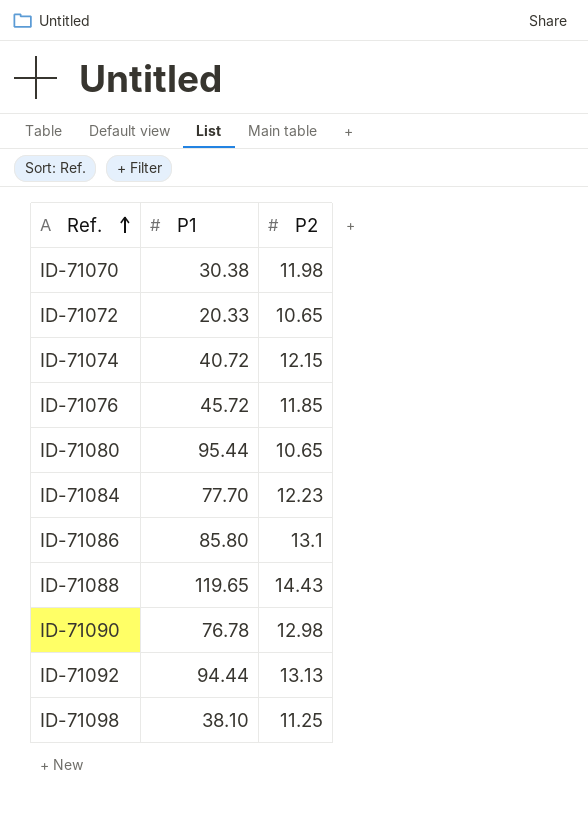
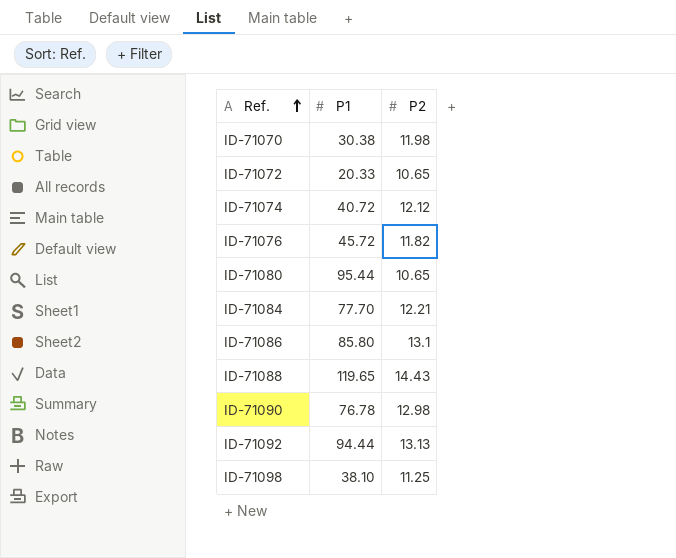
ID-71074 | P2: 12.15 -> 12.12
ID-71076 | P2: 11.85 -> 11.82
ID-71084 | P2: 12.23 -> 12.21

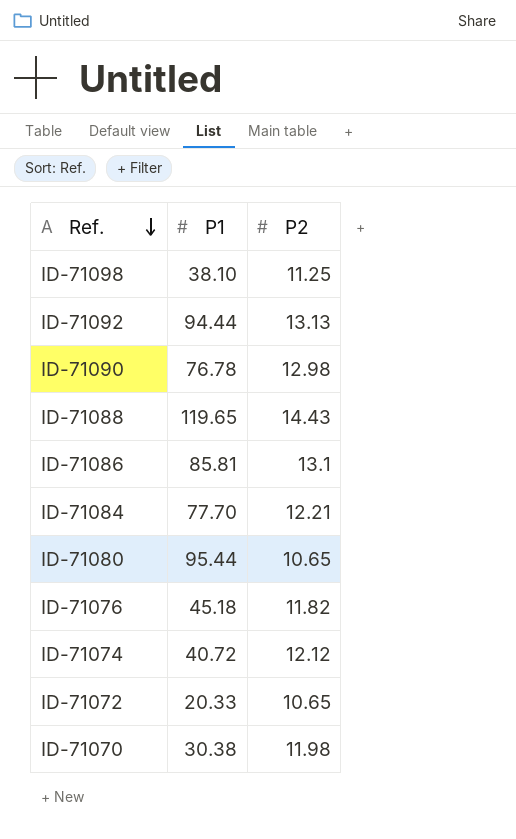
row order: Ref. ascending -> Ref. descending
ID-71086 | P1: 85.80 -> 85.81
ID-71076 | P1: 45.72 -> 45.18

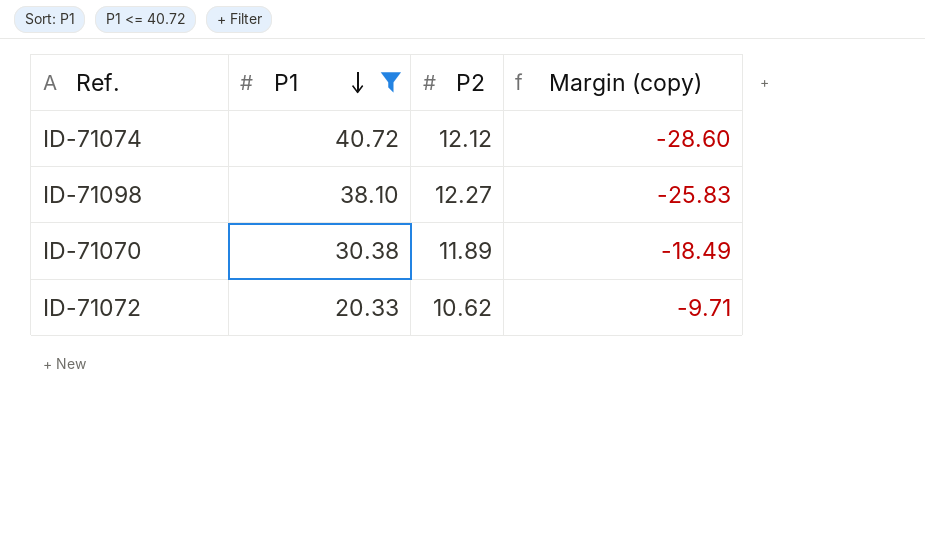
filter: none -> P1 <= 40.72
row order: Ref. descending -> P1 descending
column Margin (copy) | formula: none -> [P2] - [P1]
ID-71098 | P2: 11.25 -> 12.27
ID-71070 | P2: 11.98 -> 11.89
ID-71072 | P2: 10.65 -> 10.62

